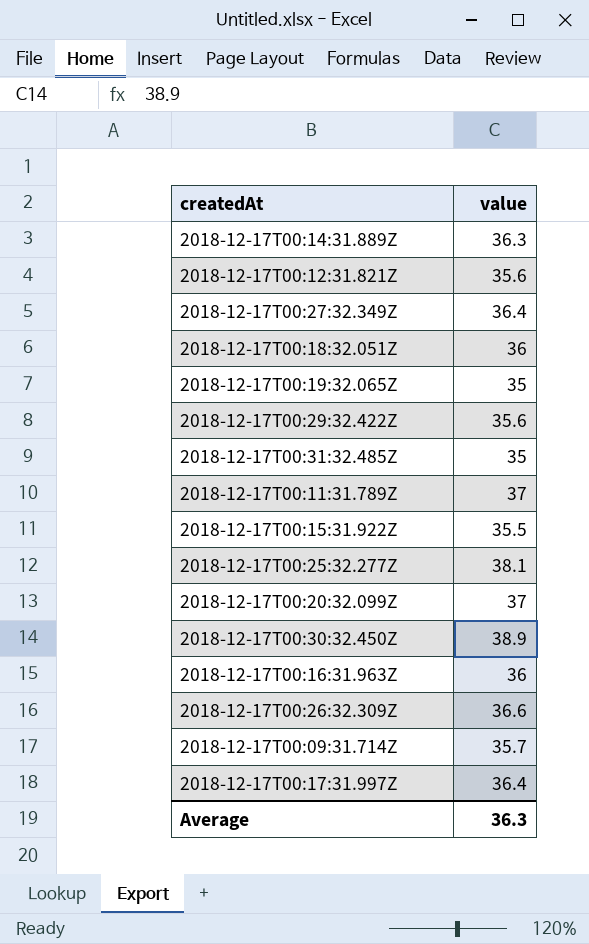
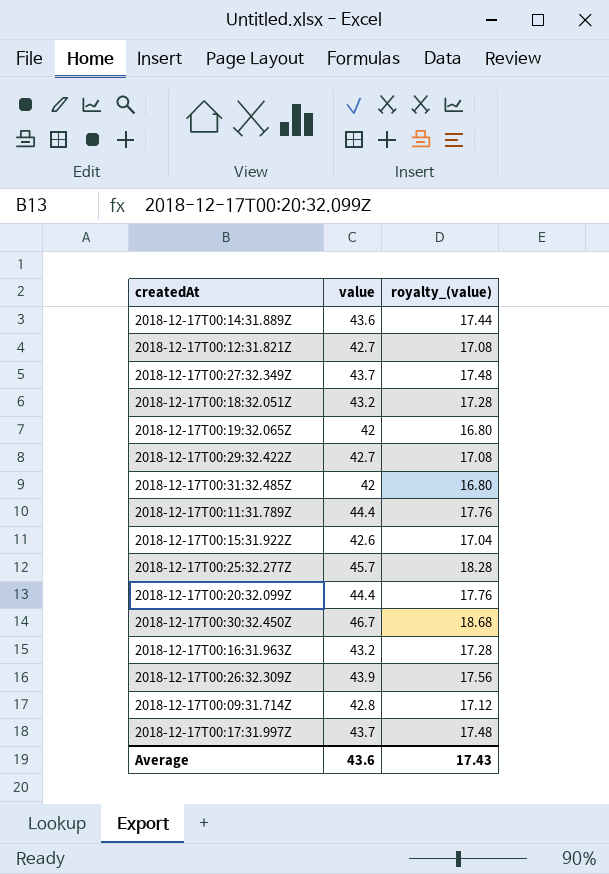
column royalty_(value) | formula: none -> [value] * 0.4
2018-12-17T00:14:31.889Z | value: 36.3 -> 43.6
2018-12-17T00:12:31.821Z | value: 35.6 -> 42.7
2018-12-17T00:27:32.349Z | value: 36.4 -> 43.7
2018-12-17T00:18:32.051Z | value: 36 -> 43.2
2018-12-17T00:19:32.065Z | value: 35 -> 42
2018-12-17T00:29:32.422Z | value: 35.6 -> 42.7
2018-12-17T00:31:32.485Z | value: 35 -> 42
2018-12-17T00:11:31.789Z | value: 37 -> 44.4
2018-12-17T00:15:31.922Z | value: 35.5 -> 42.6
2018-12-17T00:25:32.277Z | value: 38.1 -> 45.7
2018-12-17T00:20:32.099Z | value: 37 -> 44.4
2018-12-17T00:30:32.450Z | value: 38.9 -> 46.7
2018-12-17T00:16:31.963Z | value: 36 -> 43.2
2018-12-17T00:26:32.309Z | value: 36.6 -> 43.9
2018-12-17T00:09:31.714Z | value: 35.7 -> 42.8
2018-12-17T00:17:31.997Z | value: 36.4 -> 43.7
Average | value: 36.3 -> 43.6

